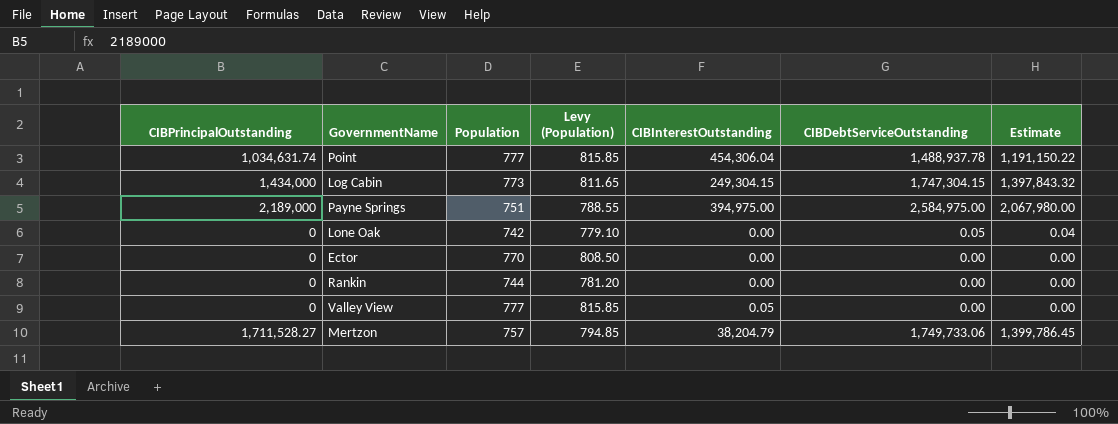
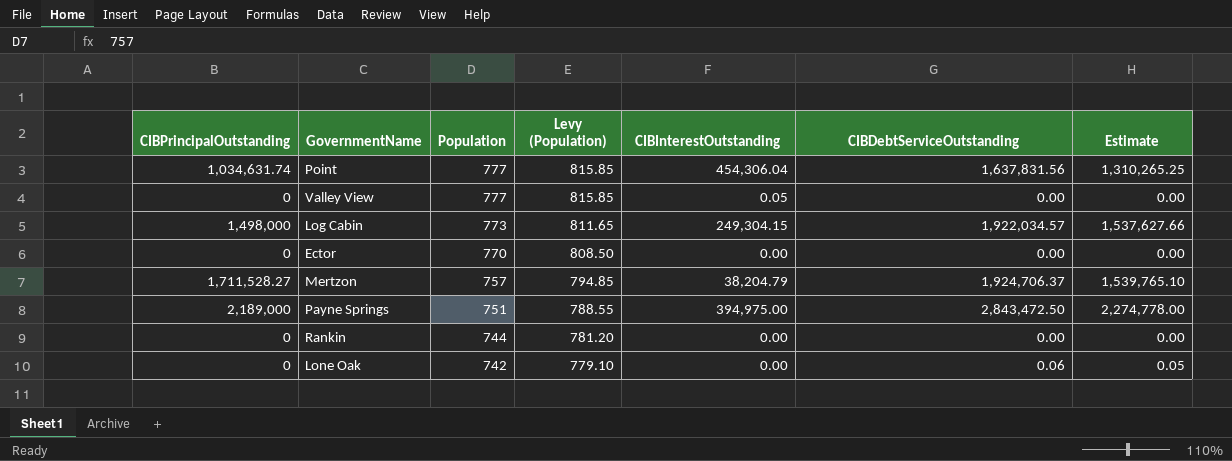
row order: none -> Population descending
Point | CIBDebtServiceOutstanding: 1,488,937.78 -> 1,637,831.56
Point | Estimate: 1,191,150.22 -> 1,310,265.25
Log Cabin | CIBPrincipalOutstanding: 1,434,000 -> 1,498,000
Log Cabin | CIBDebtServiceOutstanding: 1,747,304.15 -> 1,922,034.57
Log Cabin | Estimate: 1,397,843.32 -> 1,537,627.66
Mertzon | CIBDebtServiceOutstanding: 1,749,733.06 -> 1,924,706.37
Mertzon | Estimate: 1,399,786.45 -> 1,539,765.10
Payne Springs | CIBDebtServiceOutstanding: 2,584,975.00 -> 2,843,472.50
Payne Springs | Estimate: 2,067,980.00 -> 2,274,778.00
Lone Oak | CIBDebtServiceOutstanding: 0.05 -> 0.06
Lone Oak | Estimate: 0.04 -> 0.05

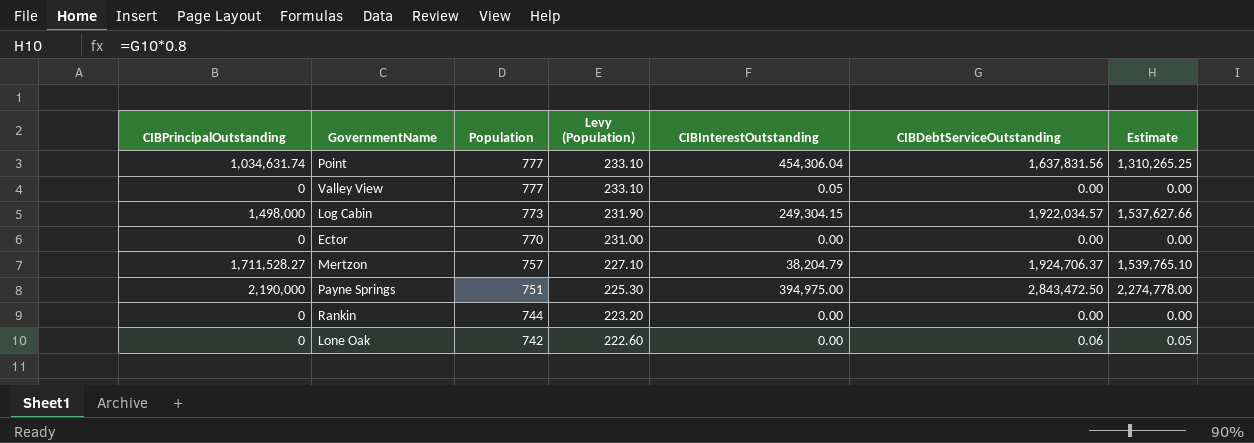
column Levy (Population) | formula: [Population] * 1.05 -> [Population] * 0.3
Payne Springs | CIBPrincipalOutstanding: 2,189,000 -> 2,190,000

